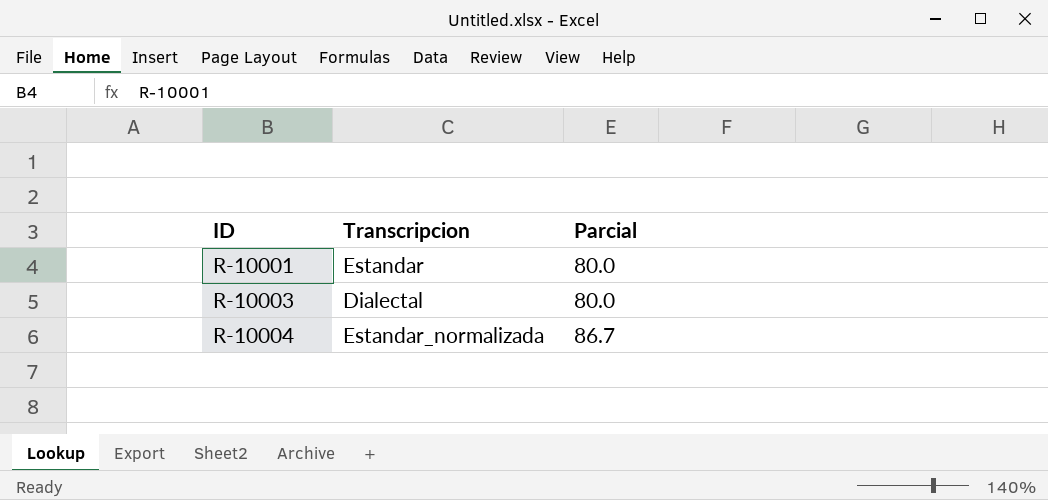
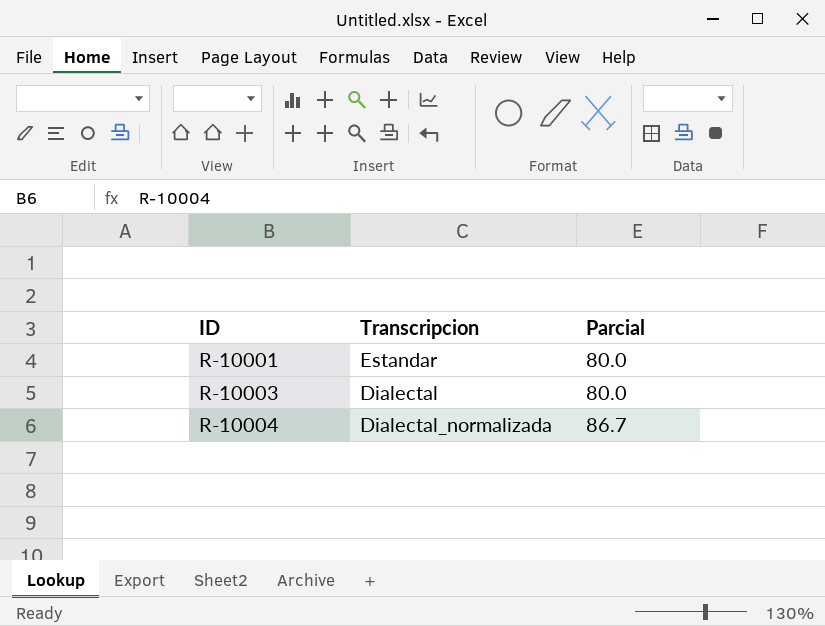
R-10004 | Transcripcion: Estandar_normalizada -> Dialectal_normalizada

